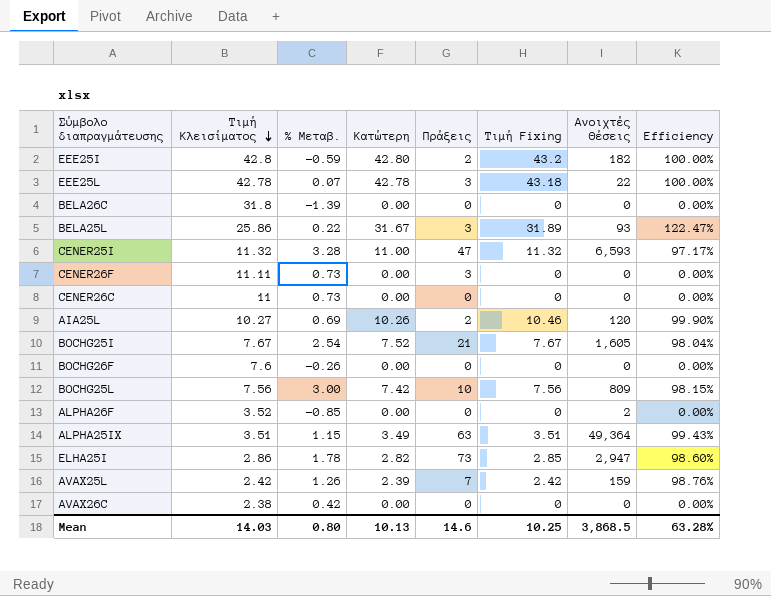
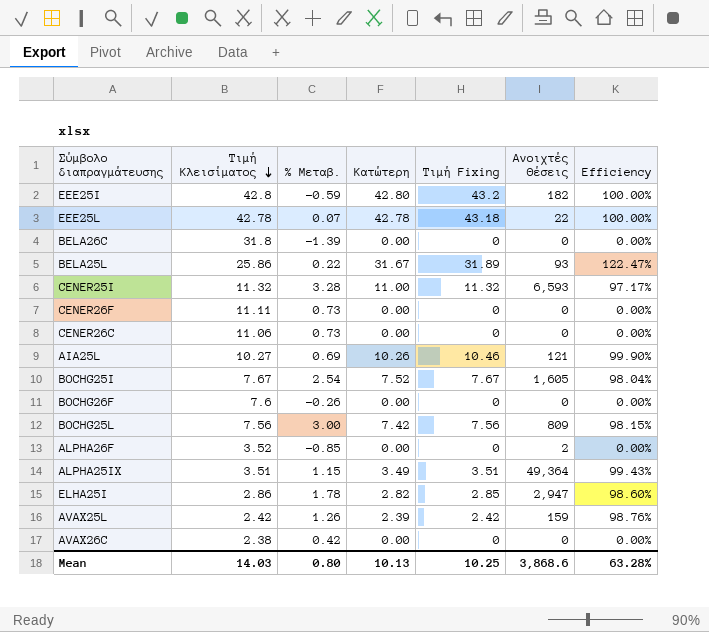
column Πράξεις | position: 5 -> none
CENER26C | Τιμή Κλεισίματος: 11 -> 11.06
AIA25L | Ανοιχτές Θέσεις: 120 -> 121
Mean | Ανοιχτές Θέσεις: 3,868.5 -> 3,868.6

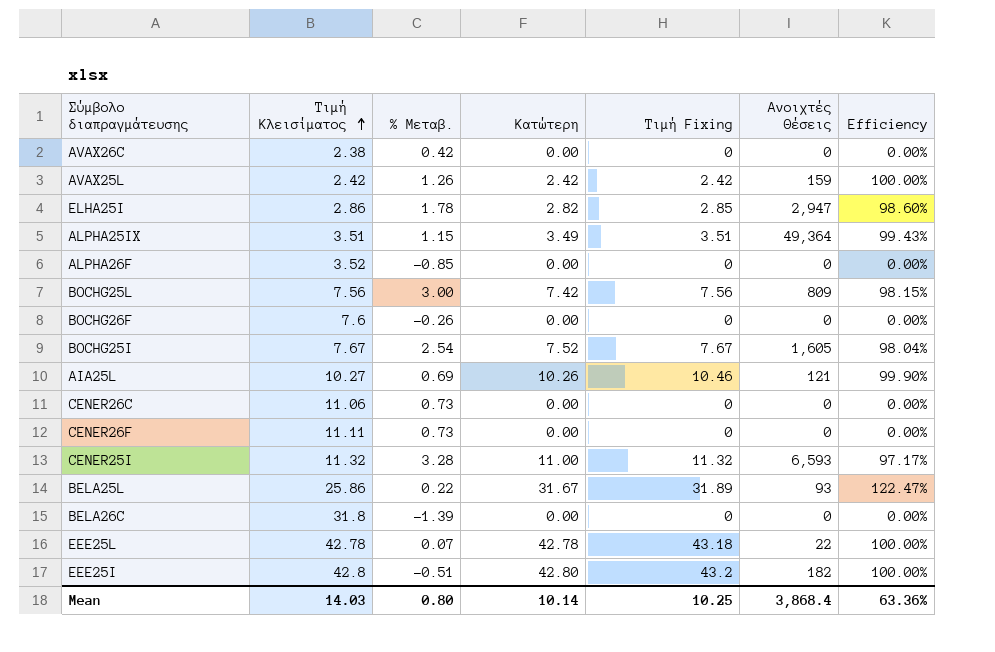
row order: Τιμή Κλεισίματος descending -> Τιμή Κλεισίματος ascending
AVAX25L | Κατώτερη: 2.39 -> 2.42
AVAX25L | Efficiency: 98.76% -> 100.00%
ALPHA26F | Ανοιχτές Θέσεις: 2 -> 0
EEE25I | % Μεταβ.: -0.59 -> -0.51
Mean | Κατώτερη: 10.13 -> 10.14
Mean | Ανοιχτές Θέσεις: 3,868.6 -> 3,868.4
Mean | Efficiency: 63.28% -> 63.36%

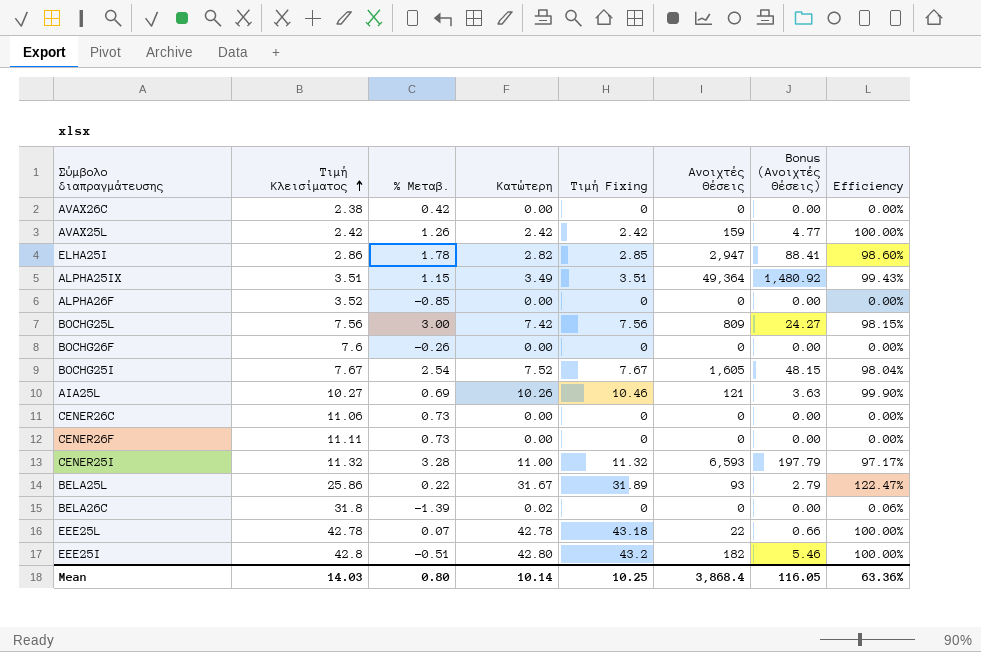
column Bonus (Ανοιχτές Θέσεις) | formula: none -> [Ανοιχτές Θέσεις] * 0.03
BELA26C | Κατώτερη: 0.00 -> 0.02
BELA26C | Efficiency: 0.00% -> 0.06%

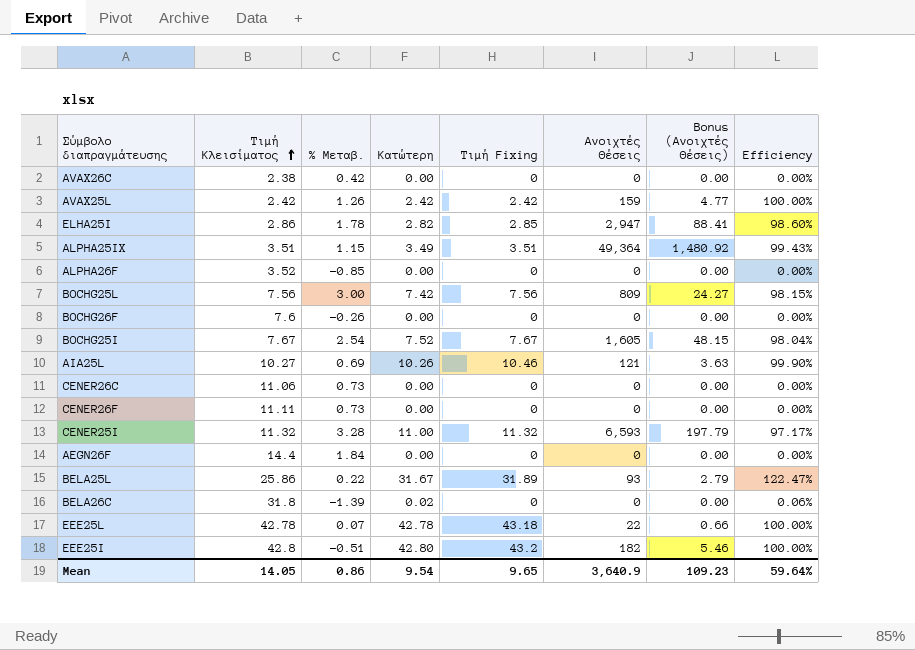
row AEGN26F: none -> 14.4 | 1.84 | 0.00 | 0 | 0 | 0.00 | 0.00%
Mean | Τιμή Κλεισίματος: 14.03 -> 14.05
Mean | % Μεταβ.: 0.80 -> 0.86
Mean | Κατώτερη: 10.14 -> 9.54
Mean | Τιμή Fixing: 10.25 -> 9.65
Mean | Ανοιχτές Θέσεις: 3,868.4 -> 3,640.9
Mean | Bonus (Ανοιχτές Θέσεις): 116.05 -> 109.23
Mean | Efficiency: 63.36% -> 59.64%

